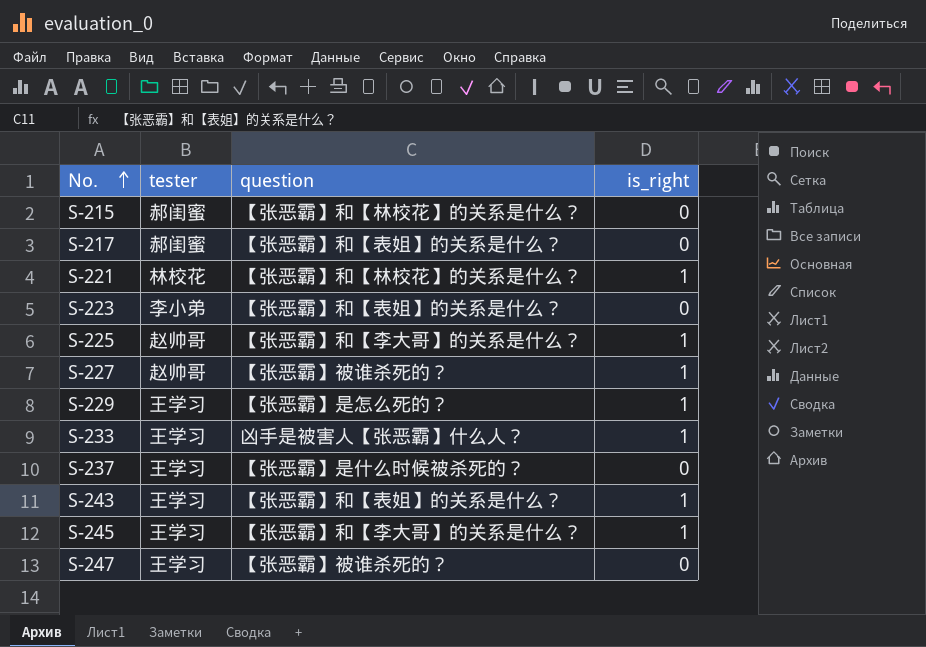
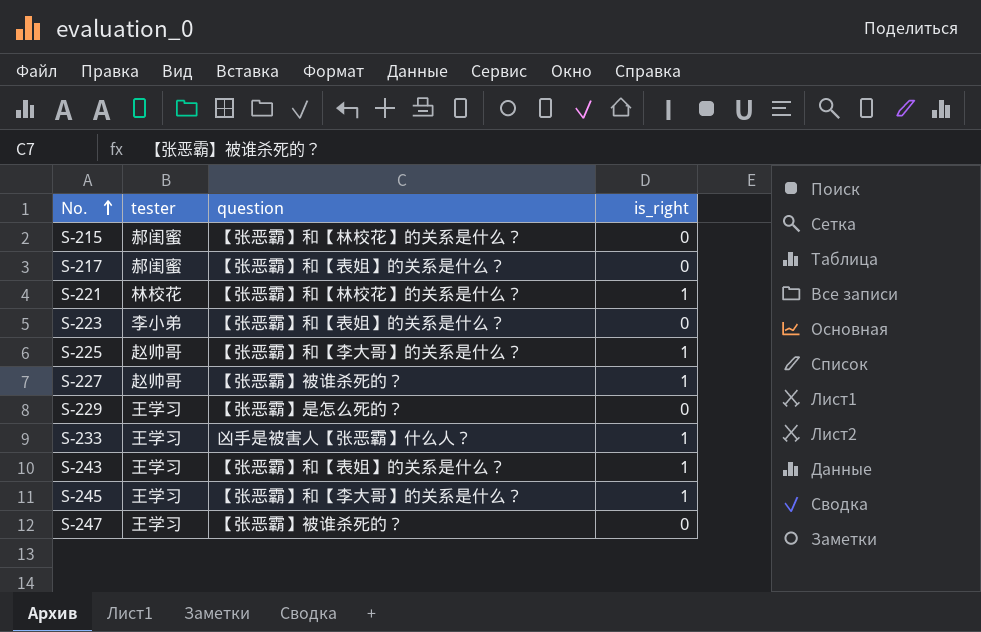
row S-237: 王学习 | 【张恶霸】是什么时候被杀死的？ | 0 -> none
S-229 | is_right: 1 -> 0

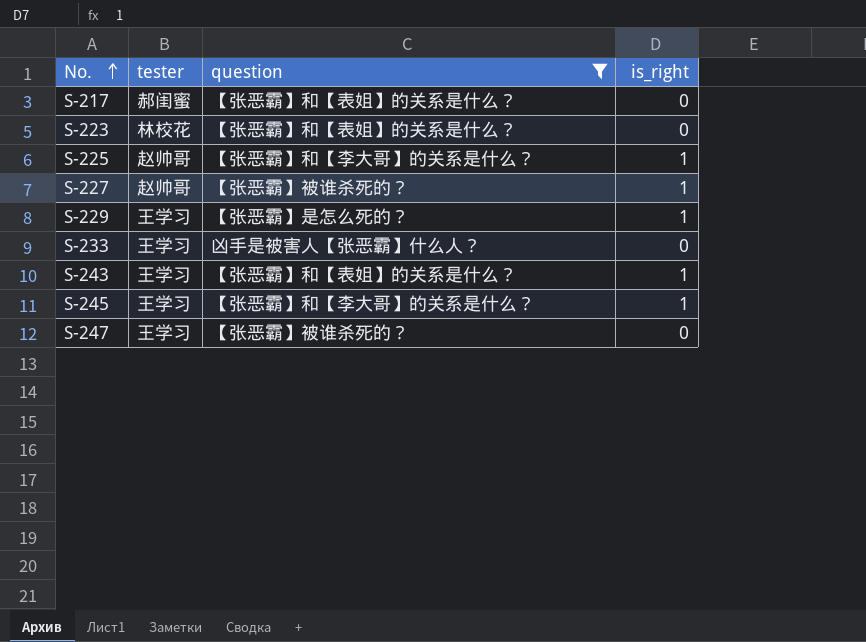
filter: none -> question != 【张恶霸】和【林校花】的关系是什么？
S-223 | tester: 李小弟 -> 林校花
S-229 | is_right: 0 -> 1
S-233 | is_right: 1 -> 0

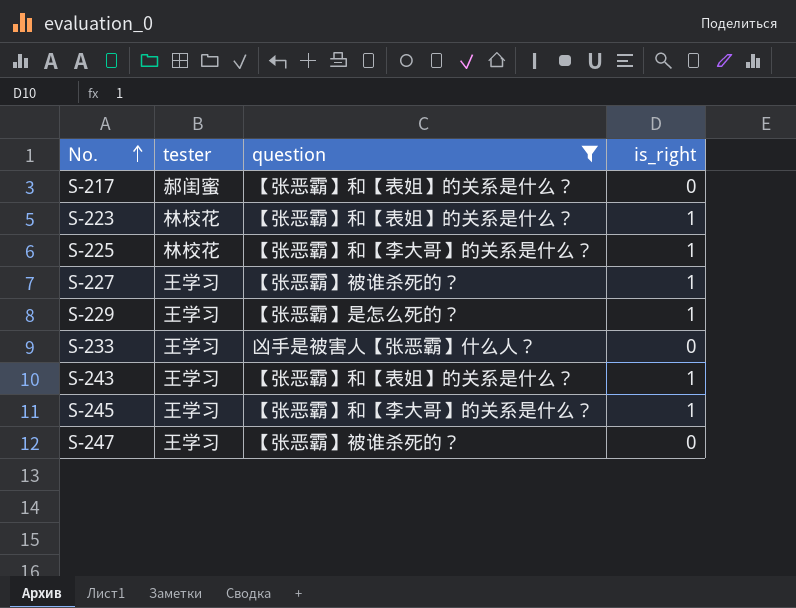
S-223 | is_right: 0 -> 1
S-225 | tester: 赵帅哥 -> 林校花
S-227 | tester: 赵帅哥 -> 王学习

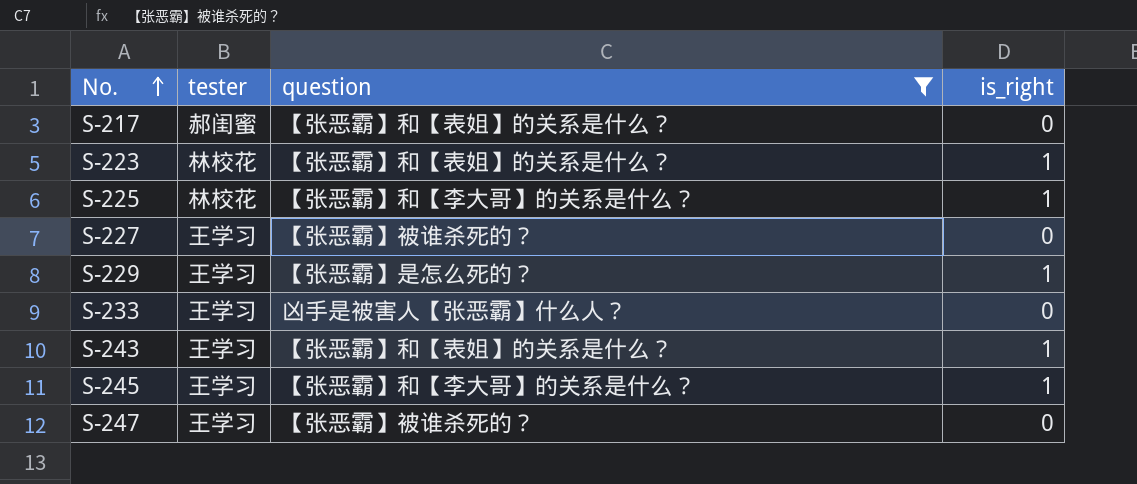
S-227 | is_right: 1 -> 0

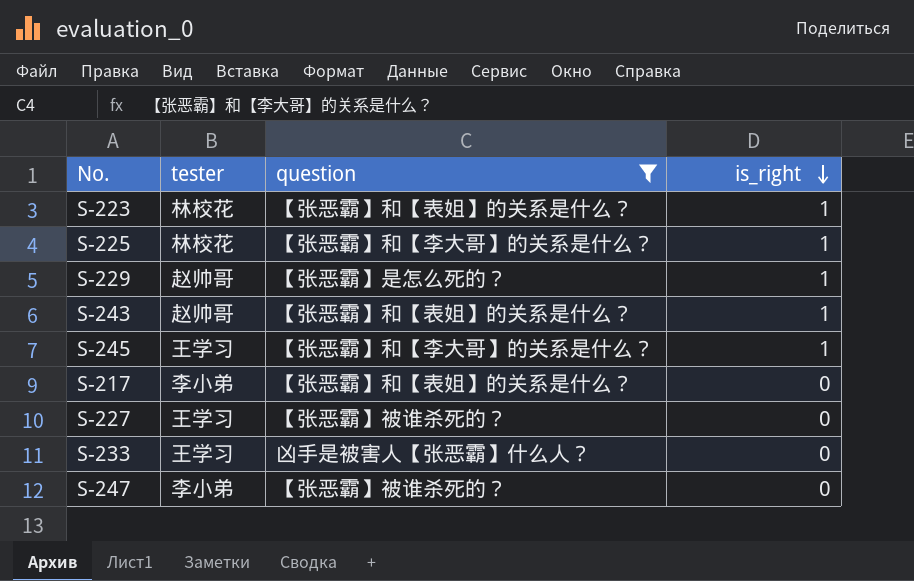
row order: No. ascending -> is_right descending
S-229 | tester: 王学习 -> 赵帅哥
S-243 | tester: 王学习 -> 赵帅哥
S-217 | tester: 郝闺蜜 -> 李小弟
S-247 | tester: 王学习 -> 李小弟

